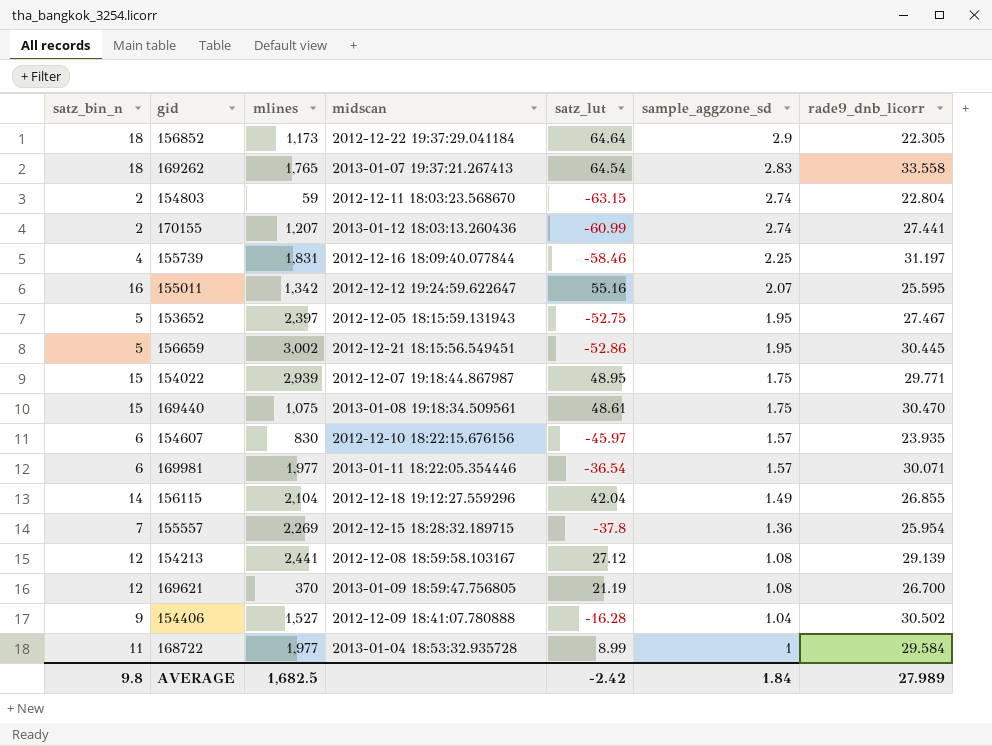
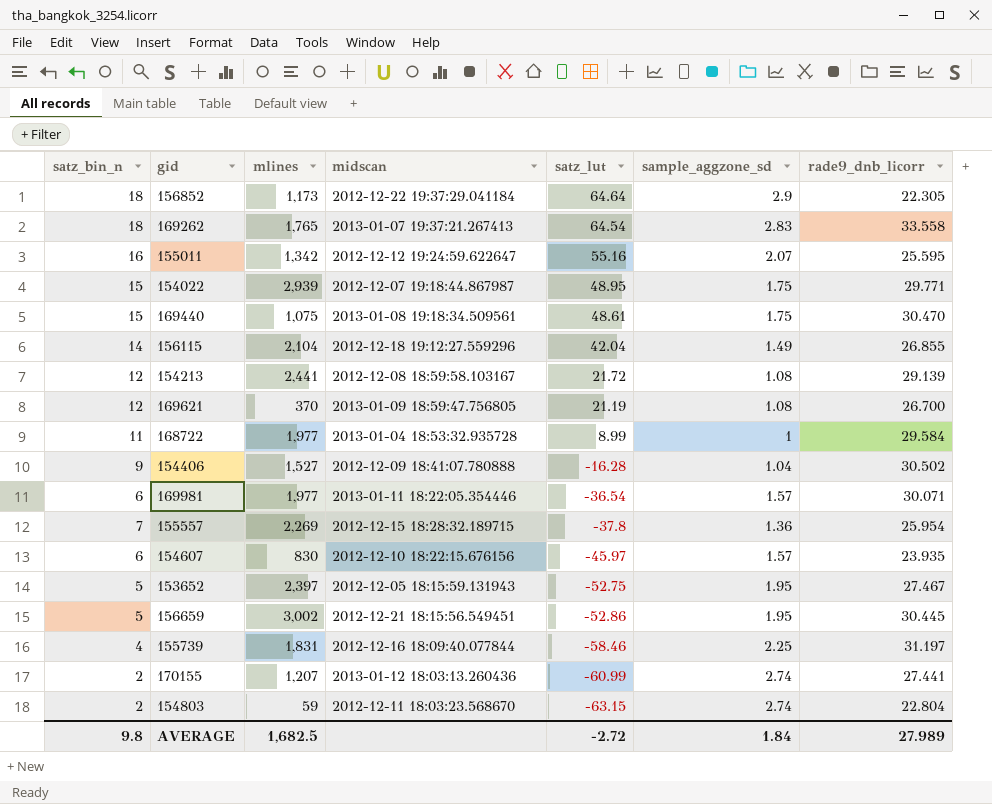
row order: sample_aggzone_sd descending -> satz_lut descending
154213 | satz_lut: 27.12 -> 21.72
AVERAGE | satz_lut: -2.42 -> -2.72

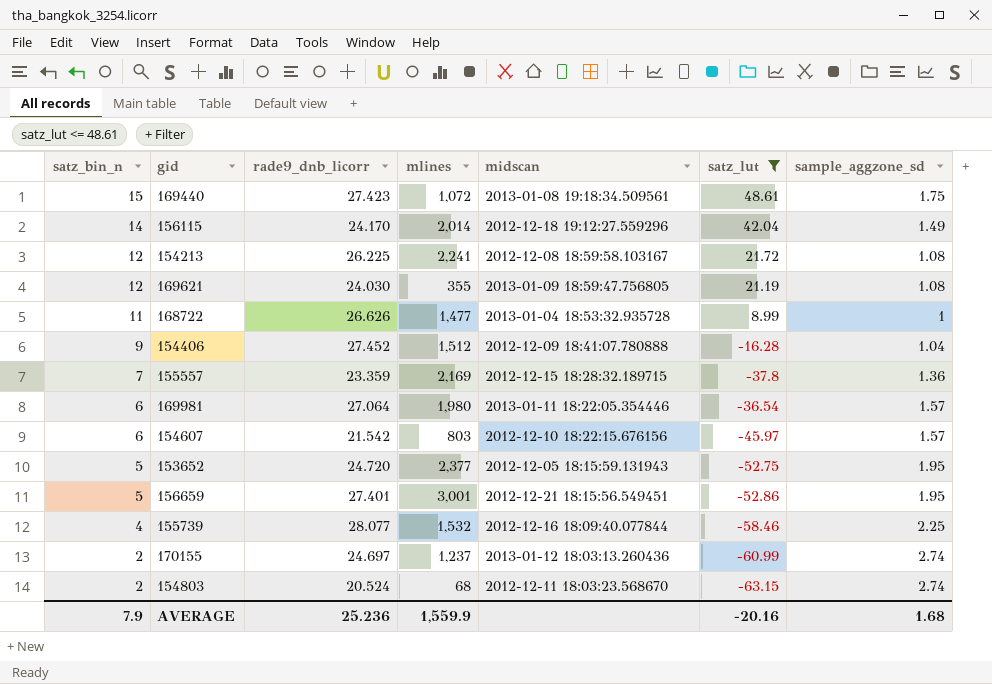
filter: none -> satz_lut <= 48.61
row order: satz_lut descending -> satz_bin_n descending
column rade9_dnb_licorr | position: 7 -> 3
169440 | rade9_dnb_licorr: 30.470 -> 27.423
169440 | mlines: 1,075 -> 1,072
156115 | rade9_dnb_licorr: 26.855 -> 24.170
156115 | mlines: 2,104 -> 2,014
154213 | rade9_dnb_licorr: 29.139 -> 26.225
154213 | mlines: 2,441 -> 2,241
169621 | rade9_dnb_licorr: 26.700 -> 24.030
169621 | mlines: 370 -> 355
168722 | rade9_dnb_licorr: 29.584 -> 26.626
168722 | mlines: 1,977 -> 1,477
154406 | rade9_dnb_licorr: 30.502 -> 27.452
154406 | mlines: 1,527 -> 1,512
155557 | rade9_dnb_licorr: 25.954 -> 23.359
155557 | mlines: 2,269 -> 2,169
169981 | rade9_dnb_licorr: 30.071 -> 27.064
169981 | mlines: 1,977 -> 1,980
154607 | rade9_dnb_licorr: 23.935 -> 21.542
154607 | mlines: 830 -> 803
153652 | rade9_dnb_licorr: 27.467 -> 24.720
153652 | mlines: 2,397 -> 2,377
156659 | rade9_dnb_licorr: 30.445 -> 27.401
156659 | mlines: 3,002 -> 3,001
155739 | rade9_dnb_licorr: 31.197 -> 28.077
155739 | mlines: 1,831 -> 1,532
170155 | rade9_dnb_licorr: 27.441 -> 24.697
170155 | mlines: 1,207 -> 1,237
154803 | rade9_dnb_licorr: 22.804 -> 20.524
154803 | mlines: 59 -> 68
AVERAGE | satz_bin_n: 9.8 -> 7.9
AVERAGE | rade9_dnb_licorr: 27.989 -> 25.236
AVERAGE | mlines: 1,682.5 -> 1,559.9
AVERAGE | satz_lut: -2.72 -> -20.16
AVERAGE | sample_aggzone_sd: 1.84 -> 1.68

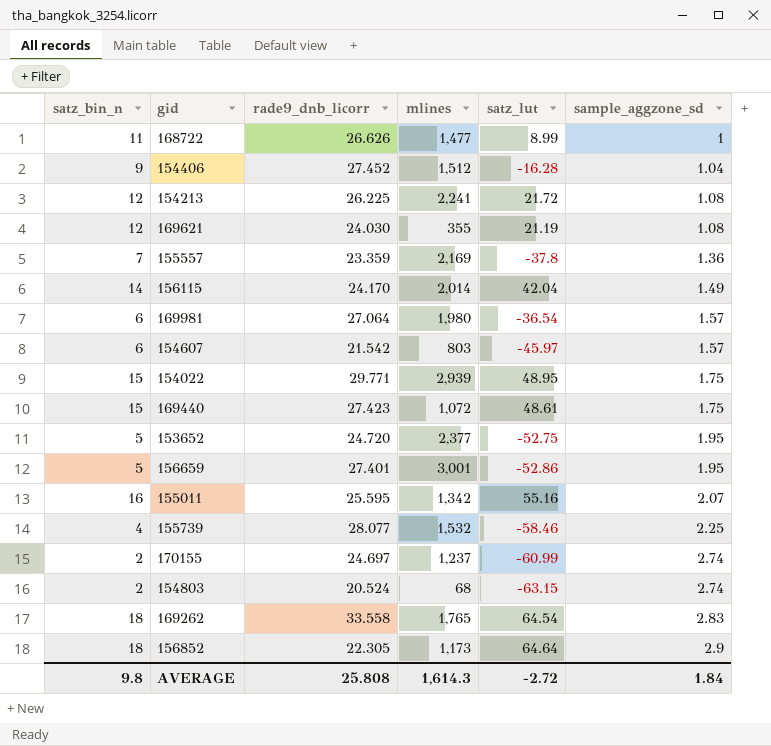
filter: satz_lut <= 48.61 -> none
row order: satz_bin_n descending -> sample_aggzone_sd ascending
column midscan | position: 5 -> none
AVERAGE | satz_bin_n: 7.9 -> 9.8
AVERAGE | rade9_dnb_licorr: 25.236 -> 25.808
AVERAGE | mlines: 1,559.9 -> 1,614.3
AVERAGE | satz_lut: -20.16 -> -2.72
AVERAGE | sample_aggzone_sd: 1.68 -> 1.84

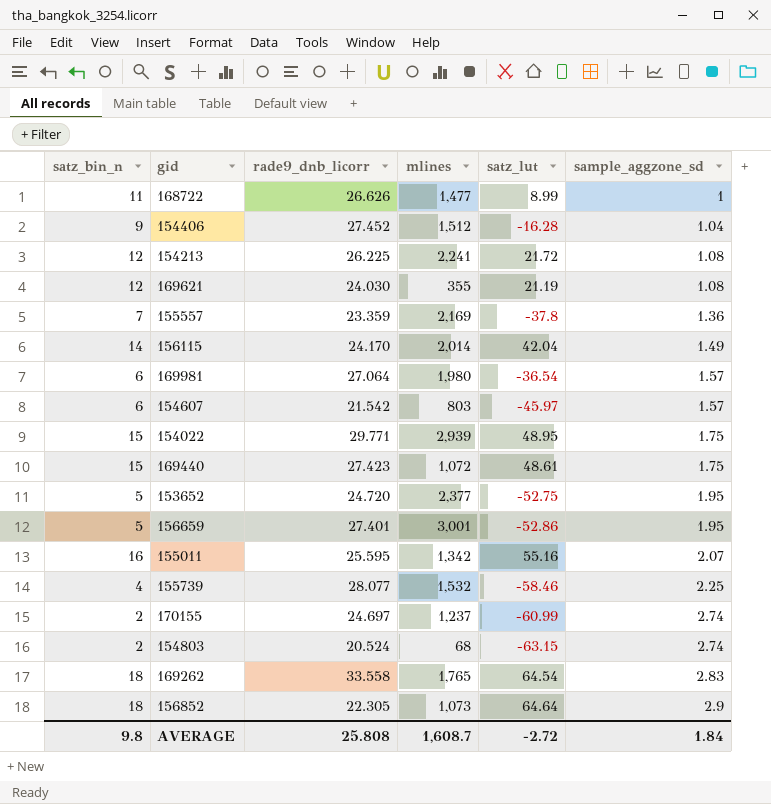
156852 | mlines: 1,173 -> 1,073
AVERAGE | mlines: 1,614.3 -> 1,608.7

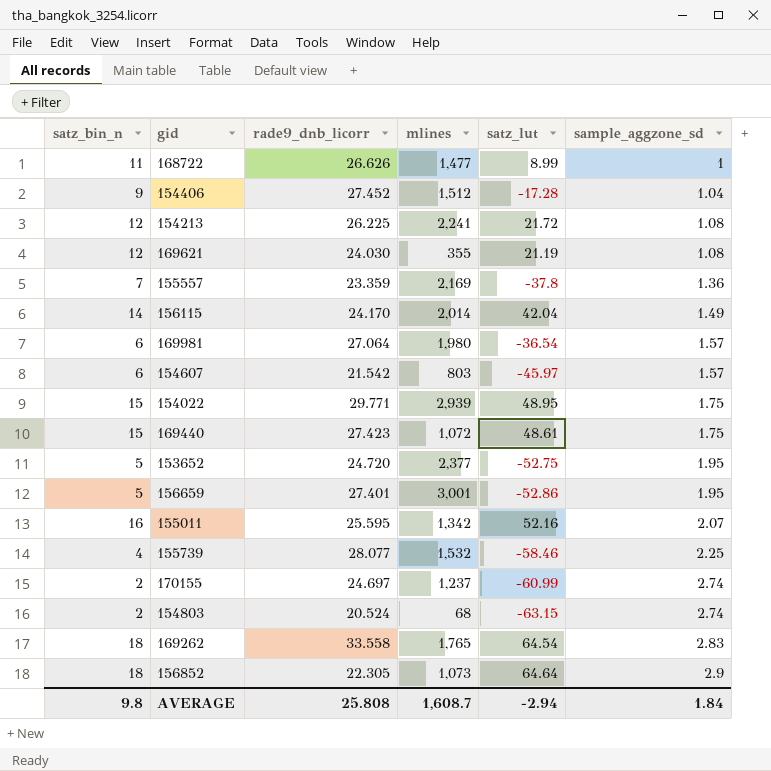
154406 | satz_lut: -16.28 -> -17.28
155011 | satz_lut: 55.16 -> 52.16
AVERAGE | satz_lut: -2.72 -> -2.94

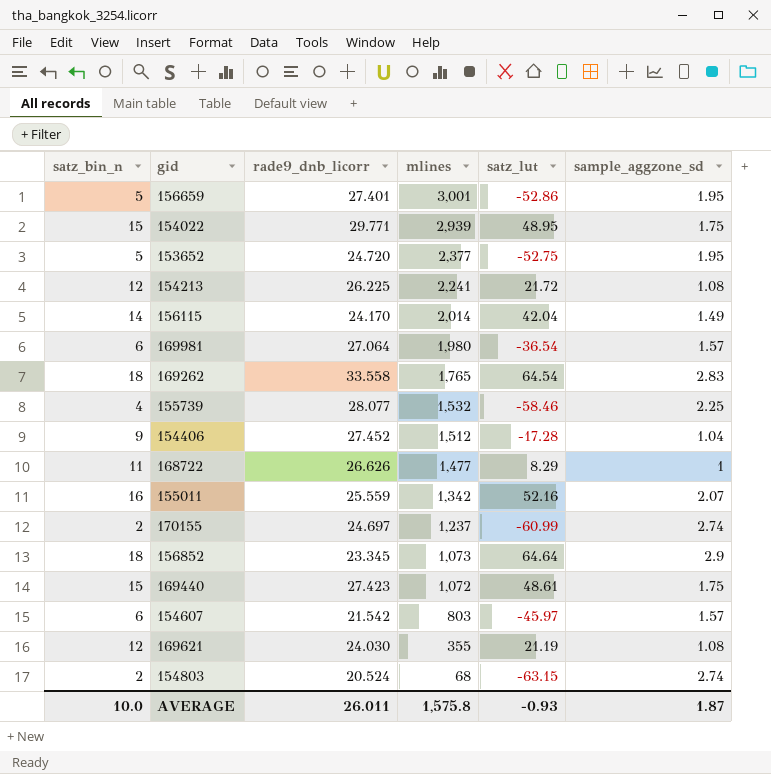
row order: sample_aggzone_sd ascending -> mlines descending
row 155557: 7 | 23.359 | 2,169 | -37.8 | 1.36 -> none
168722 | satz_lut: 8.99 -> 8.29
155011 | rade9_dnb_licorr: 25.595 -> 25.559
156852 | rade9_dnb_licorr: 22.305 -> 23.345
AVERAGE | satz_bin_n: 9.8 -> 10.0
AVERAGE | rade9_dnb_licorr: 25.808 -> 26.011
AVERAGE | mlines: 1,608.7 -> 1,575.8
AVERAGE | satz_lut: -2.94 -> -0.93
AVERAGE | sample_aggzone_sd: 1.84 -> 1.87

